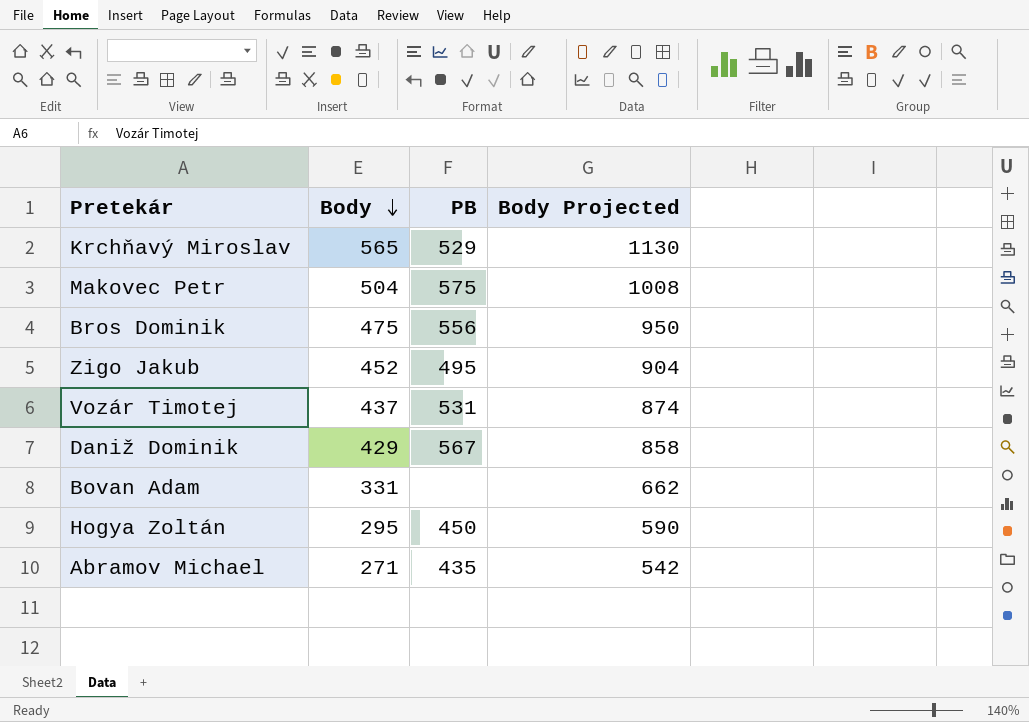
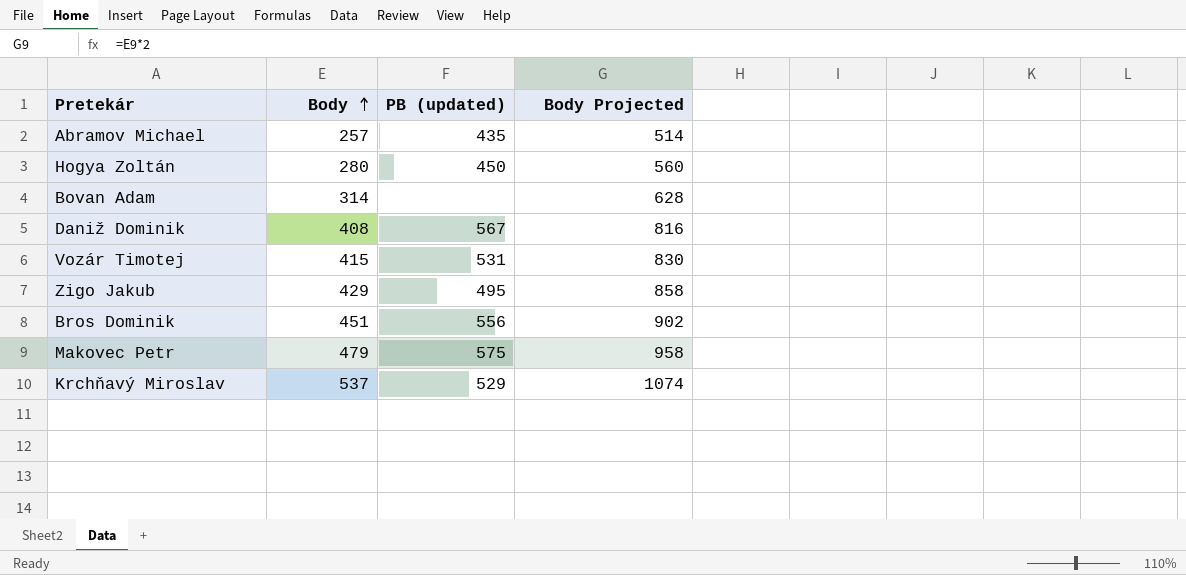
row order: Body descending -> Body ascending
column name: PB -> PB (updated)
Abramov Michael | Body: 271 -> 257
Abramov Michael | Body Projected: 542 -> 514
Hogya Zoltán | Body: 295 -> 280
Hogya Zoltán | Body Projected: 590 -> 560
Bovan Adam | Body: 331 -> 314
Bovan Adam | Body Projected: 662 -> 628
Daniž Dominik | Body: 429 -> 408
Daniž Dominik | Body Projected: 858 -> 816
Vozár Timotej | Body: 437 -> 415
Vozár Timotej | Body Projected: 874 -> 830
Zigo Jakub | Body: 452 -> 429
Zigo Jakub | Body Projected: 904 -> 858
Bros Dominik | Body: 475 -> 451
Bros Dominik | Body Projected: 950 -> 902
Makovec Petr | Body: 504 -> 479
Makovec Petr | Body Projected: 1008 -> 958
Krchňavý Miroslav | Body: 565 -> 537
Krchňavý Miroslav | Body Projected: 1130 -> 1074

